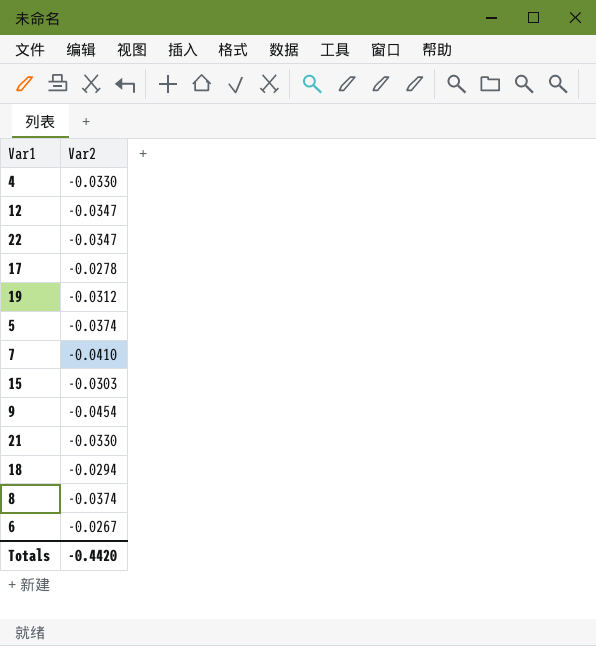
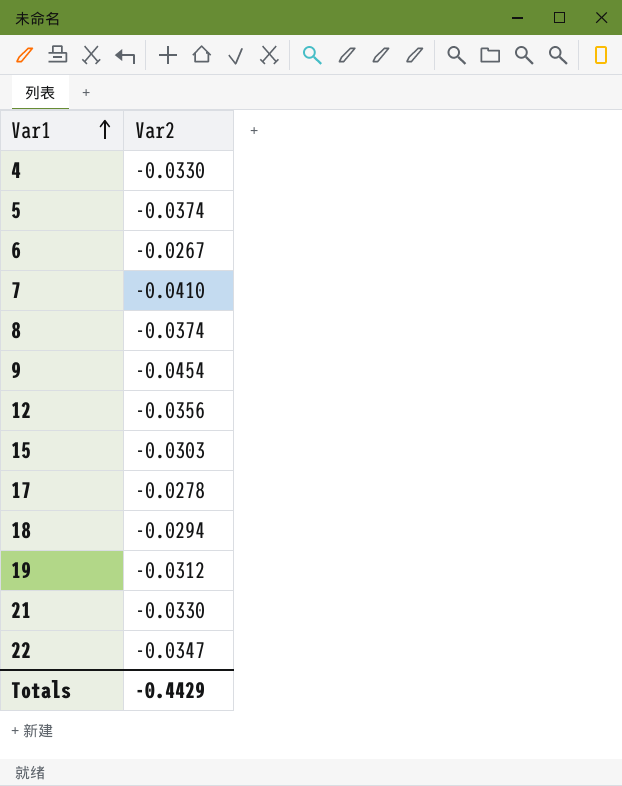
row order: none -> Var1 ascending
12 | Var2: -0.0347 -> -0.0356
Totals | Var2: -0.4420 -> -0.4429

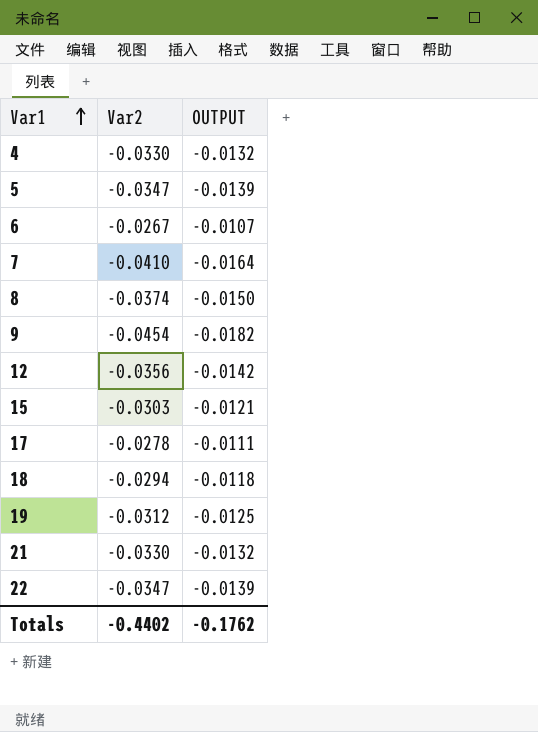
column OUTPUT | formula: none -> [Var2] * 0.4
5 | Var2: -0.0374 -> -0.0347
Totals | Var2: -0.4429 -> -0.4402

